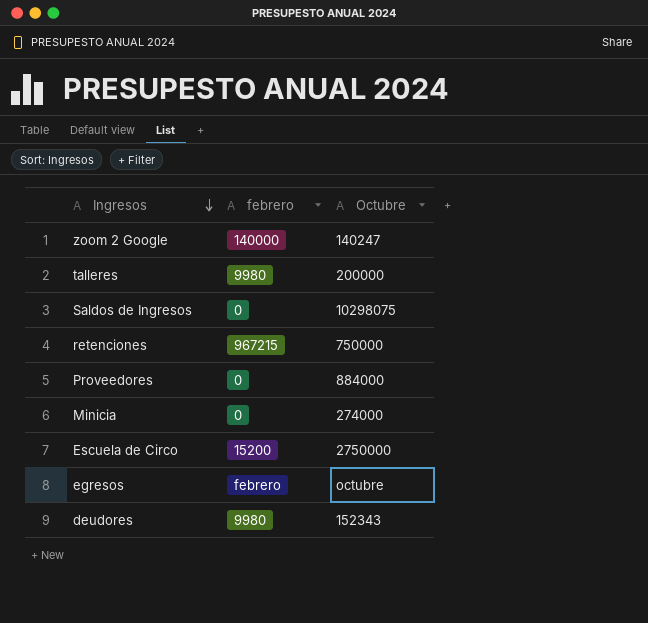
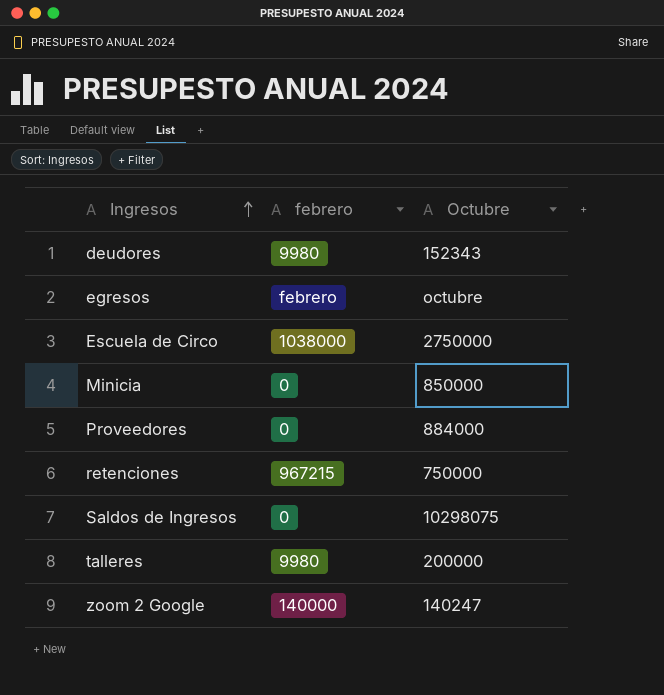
row order: Ingresos descending -> Ingresos ascending
Escuela de Circo | febrero: 15200 -> 1038000
Minicia | Octubre: 274000 -> 850000

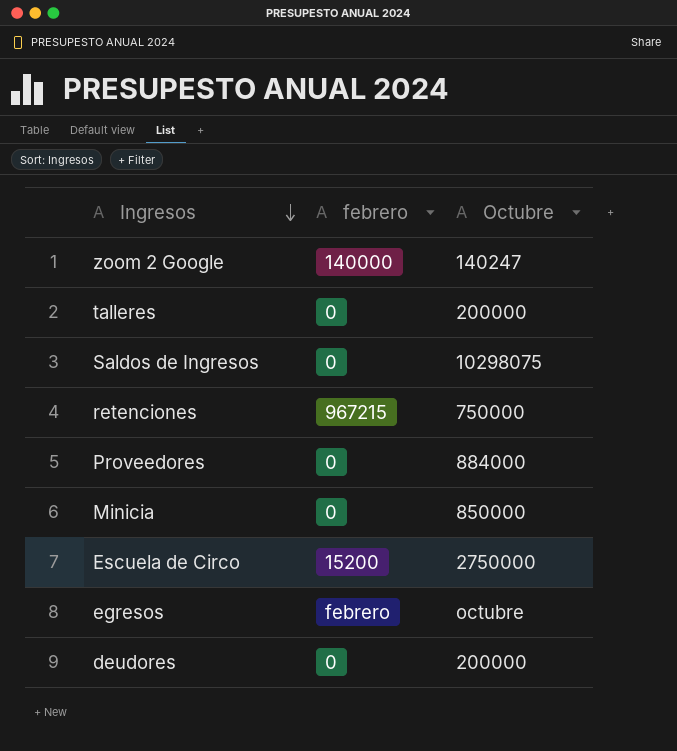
row order: Ingresos ascending -> Ingresos descending
talleres | febrero: 9980 -> 0
Escuela de Circo | febrero: 1038000 -> 15200
deudores | febrero: 9980 -> 0
deudores | Octubre: 152343 -> 200000

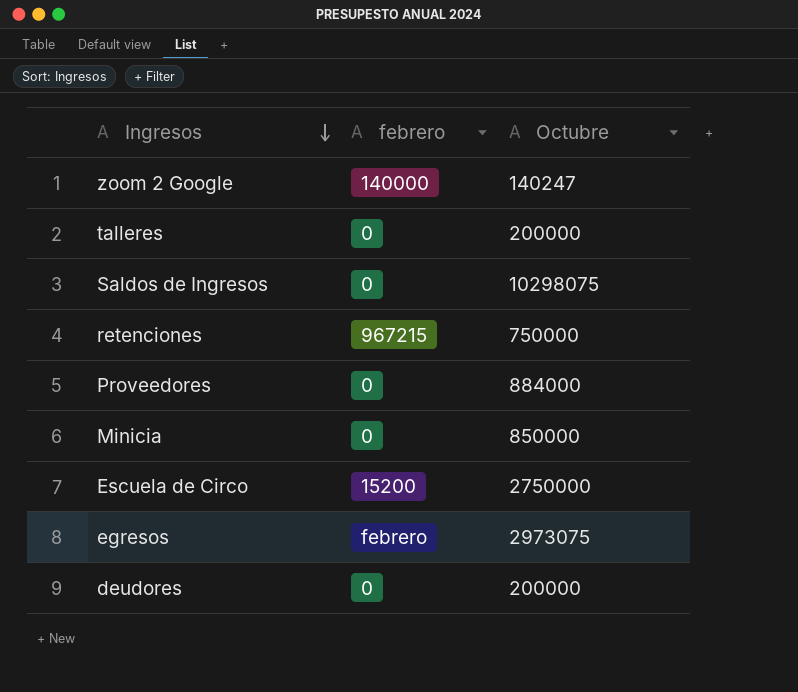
egresos | Octubre: octubre -> 2973075

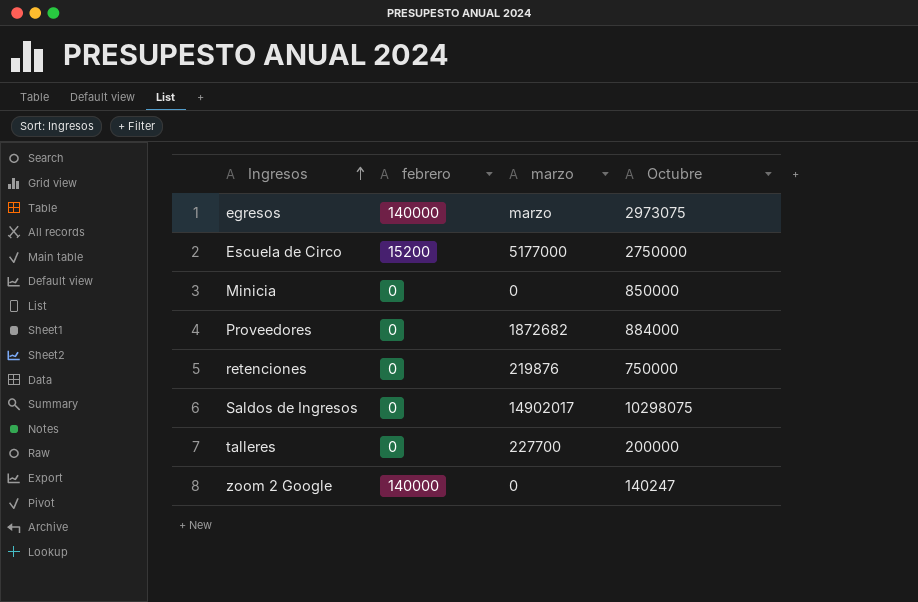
row order: Ingresos descending -> Ingresos ascending
column marzo | position: none -> 3
row deudores: 0 | 200000 -> none
egresos | febrero: febrero -> 140000
retenciones | febrero: 967215 -> 0

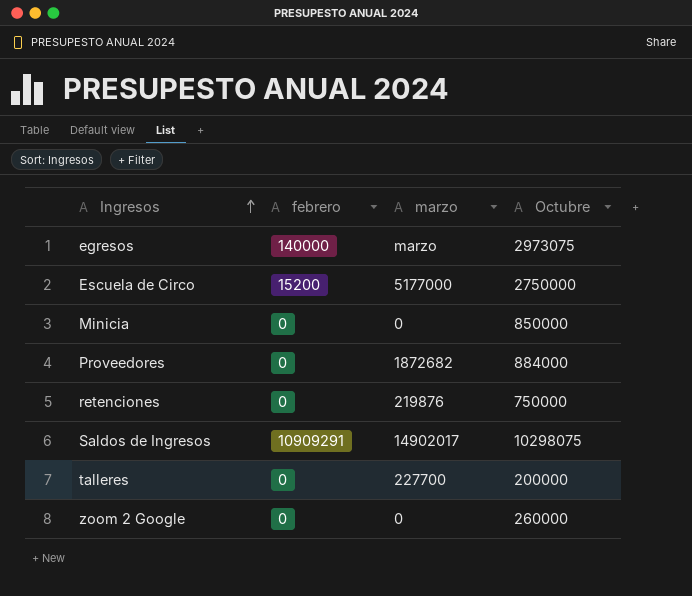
Saldos de Ingresos | febrero: 0 -> 10909291
zoom 2 Google | febrero: 140000 -> 0
zoom 2 Google | Octubre: 140247 -> 260000

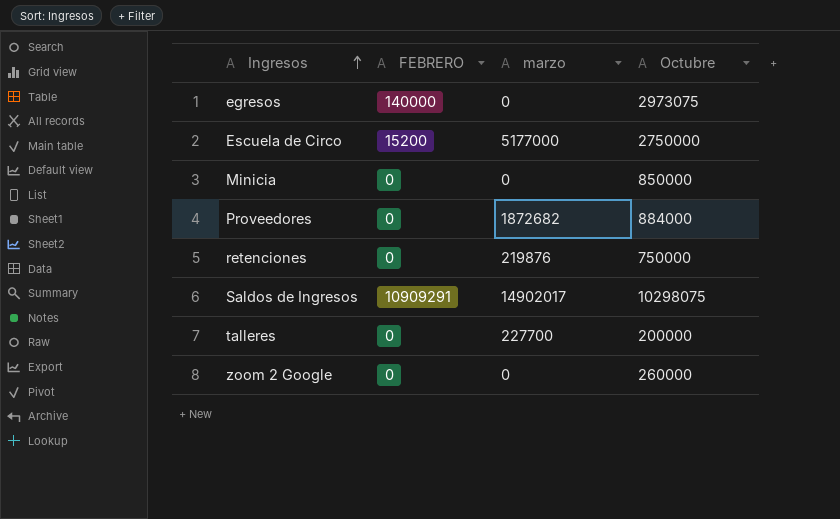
column name: febrero -> FEBRERO
egresos | marzo: marzo -> 0

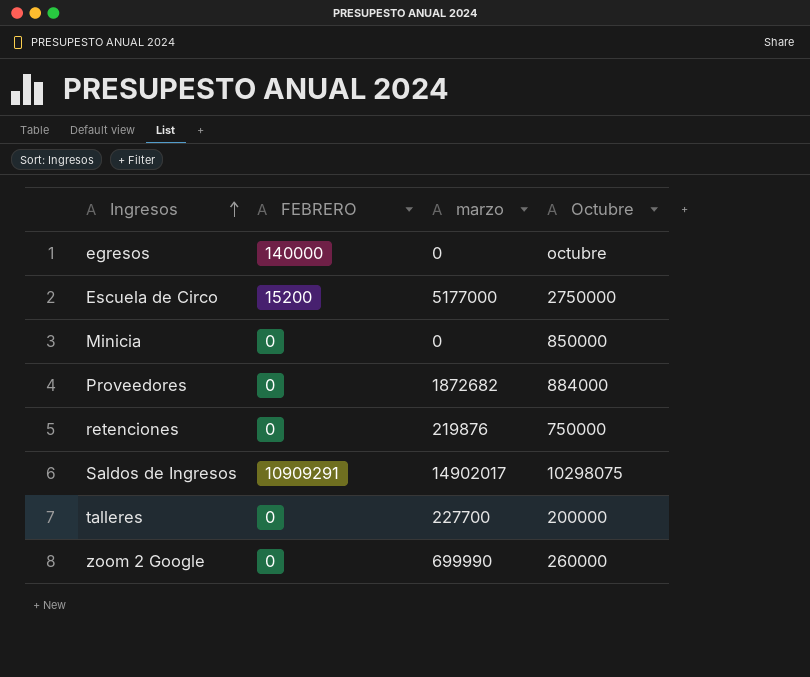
egresos | Octubre: 2973075 -> octubre
zoom 2 Google | marzo: 0 -> 699990

